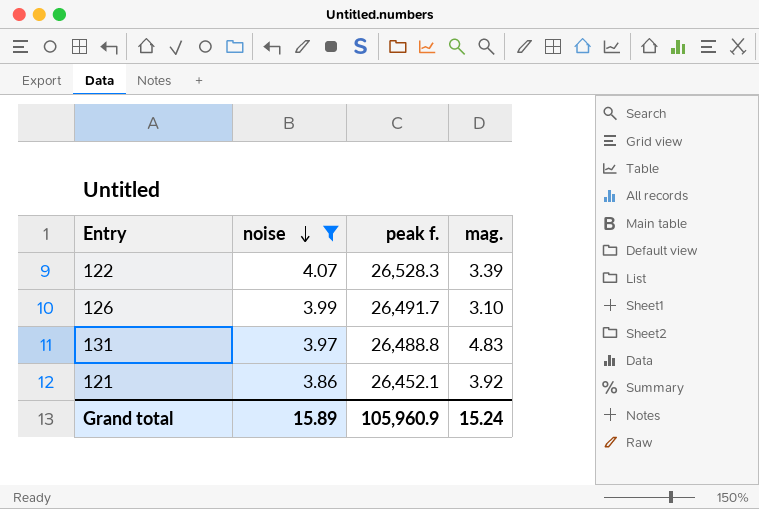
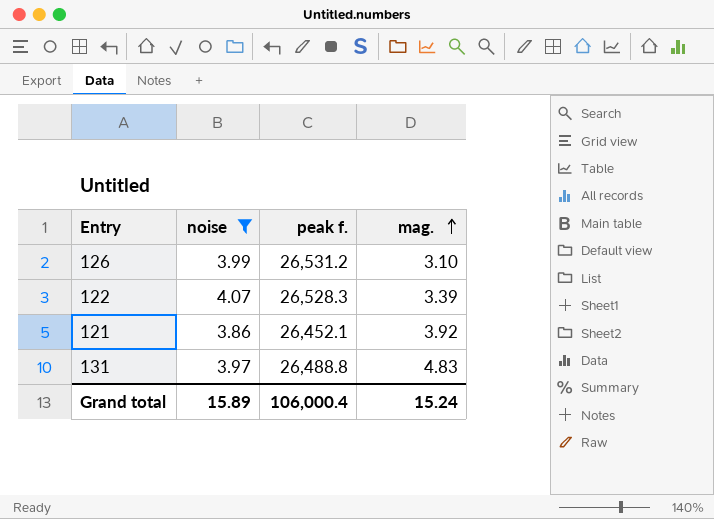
row order: noise descending -> mag. ascending
126 | peak f.: 26,491.7 -> 26,531.2
Grand total | peak f.: 105,960.9 -> 106,000.4

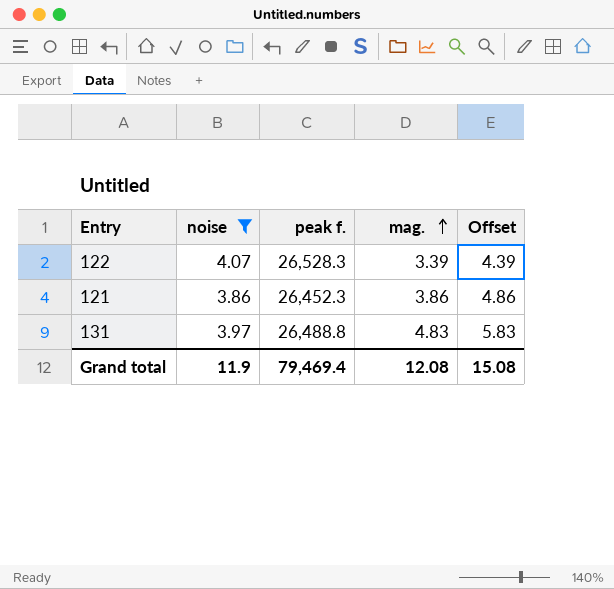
column Offset | formula: none -> [mag.] + 1
row 126: 3.99 | 26,531.2 | 3.10 -> none
121 | peak f.: 26,452.1 -> 26,452.3
121 | mag.: 3.92 -> 3.86
Grand total | noise: 15.89 -> 11.9
Grand total | peak f.: 106,000.4 -> 79,469.4
Grand total | mag.: 15.24 -> 12.08

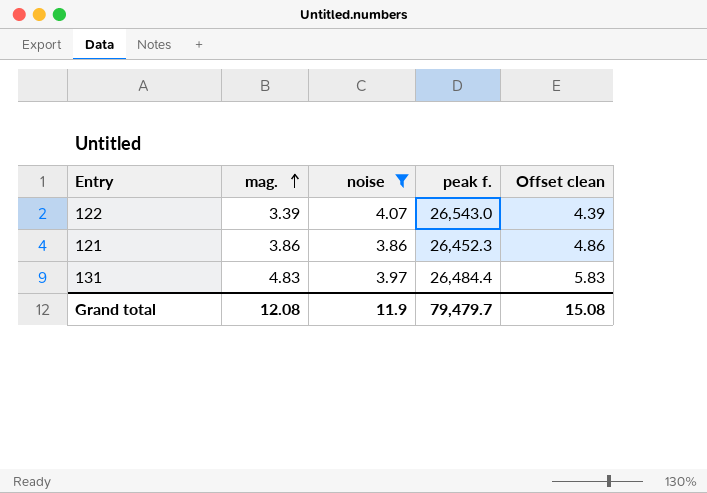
column mag. | position: 4 -> 2
column name: Offset -> Offset clean
122 | peak f.: 26,528.3 -> 26,543.0
131 | peak f.: 26,488.8 -> 26,484.4
Grand total | peak f.: 79,469.4 -> 79,479.7

